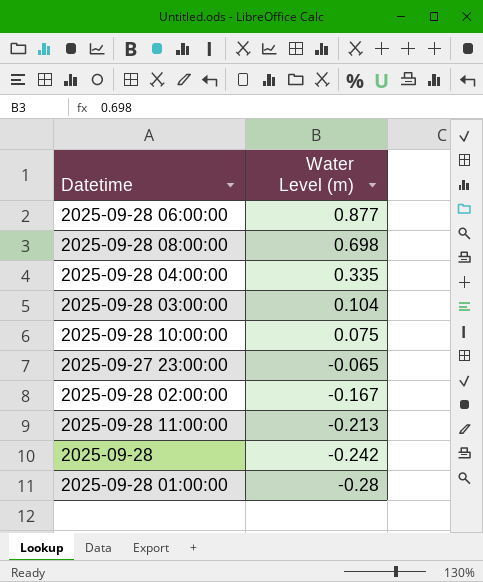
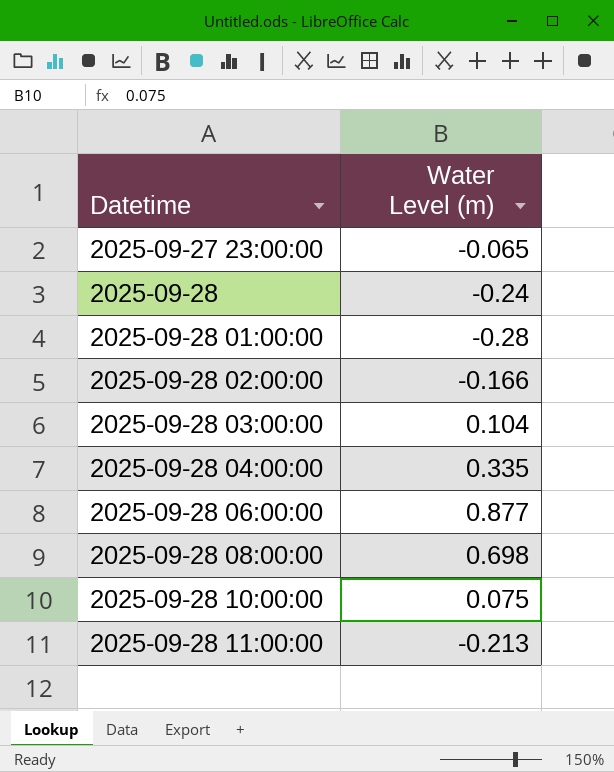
row order: Water Level (m) descending -> Datetime ascending
2025-09-28 | Water Level (m): -0.242 -> -0.24
2025-09-28 02:00:00 | Water Level (m): -0.167 -> -0.166

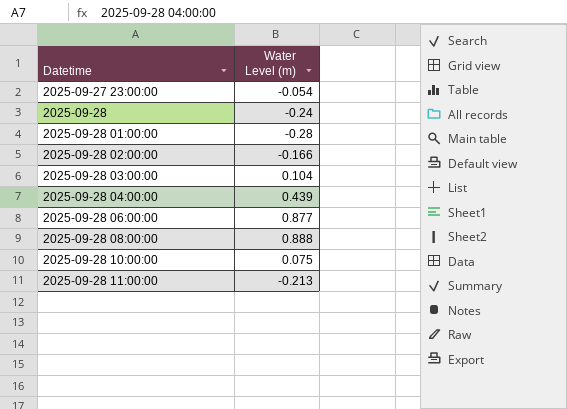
2025-09-27 23:00:00 | Water Level (m): -0.065 -> -0.054
2025-09-28 04:00:00 | Water Level (m): 0.335 -> 0.439
2025-09-28 08:00:00 | Water Level (m): 0.698 -> 0.888

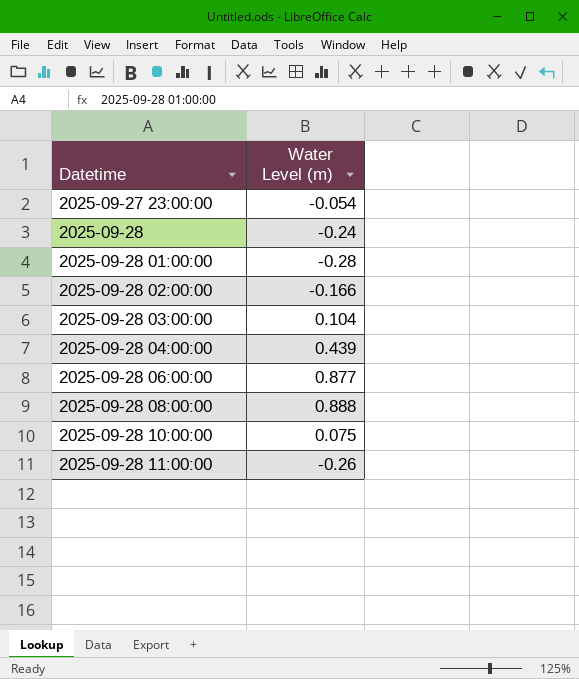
2025-09-28 11:00:00 | Water Level (m): -0.213 -> -0.26

